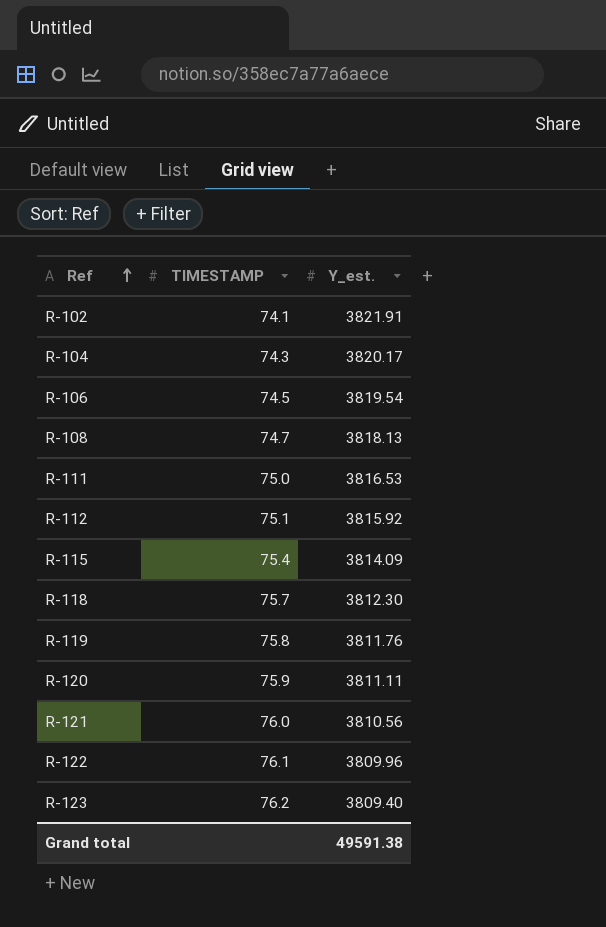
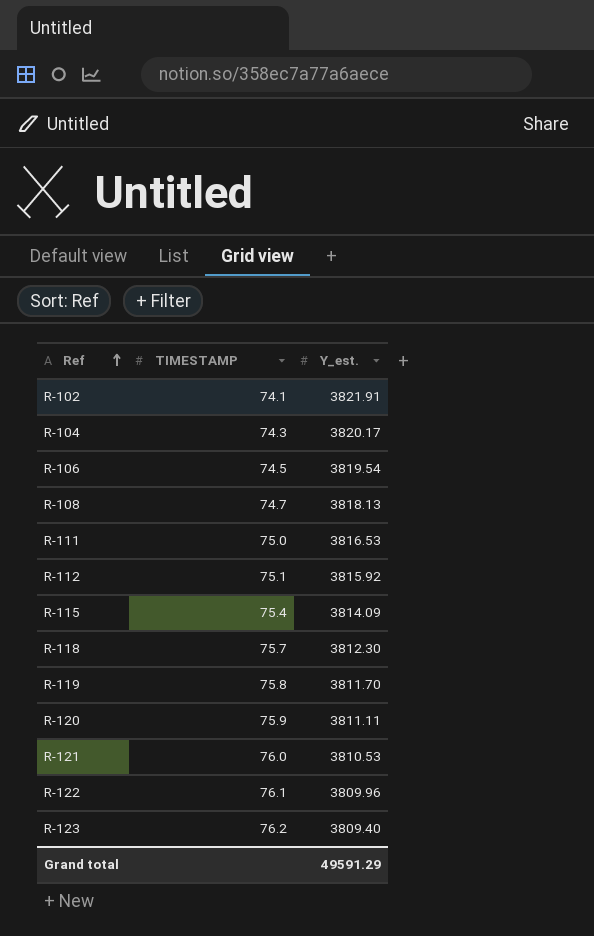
R-119 | Y_est.: 3811.76 -> 3811.70
R-121 | Y_est.: 3810.56 -> 3810.53
Grand total | Y_est.: 49591.38 -> 49591.29

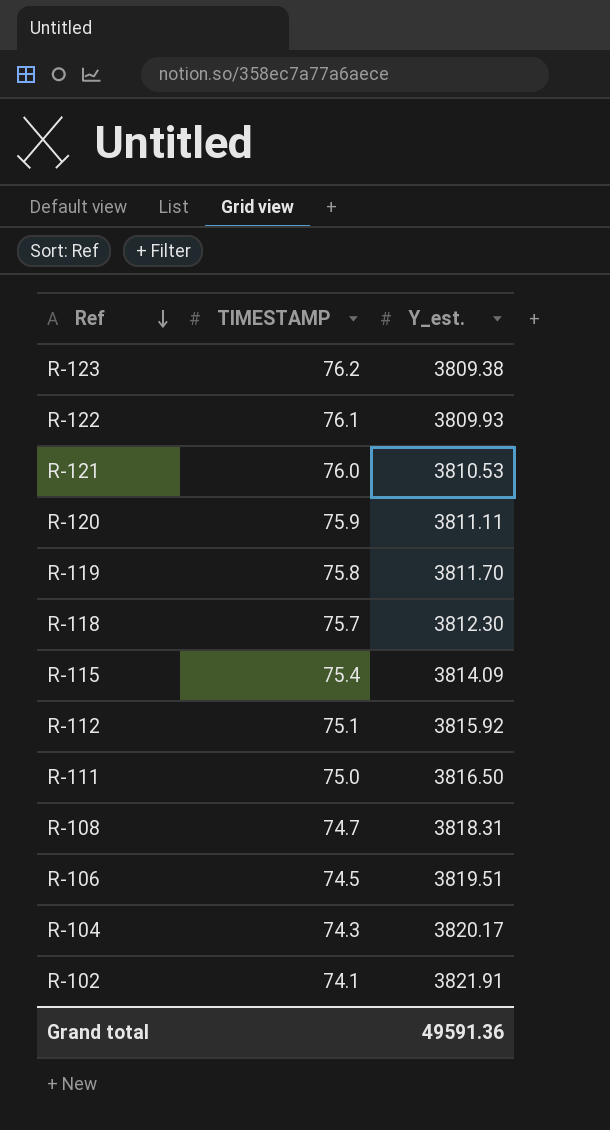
row order: Ref ascending -> Ref descending
R-123 | Y_est.: 3809.40 -> 3809.38
R-122 | Y_est.: 3809.96 -> 3809.93
R-111 | Y_est.: 3816.53 -> 3816.50
R-108 | Y_est.: 3818.13 -> 3818.31
R-106 | Y_est.: 3819.54 -> 3819.51
Grand total | Y_est.: 49591.29 -> 49591.36

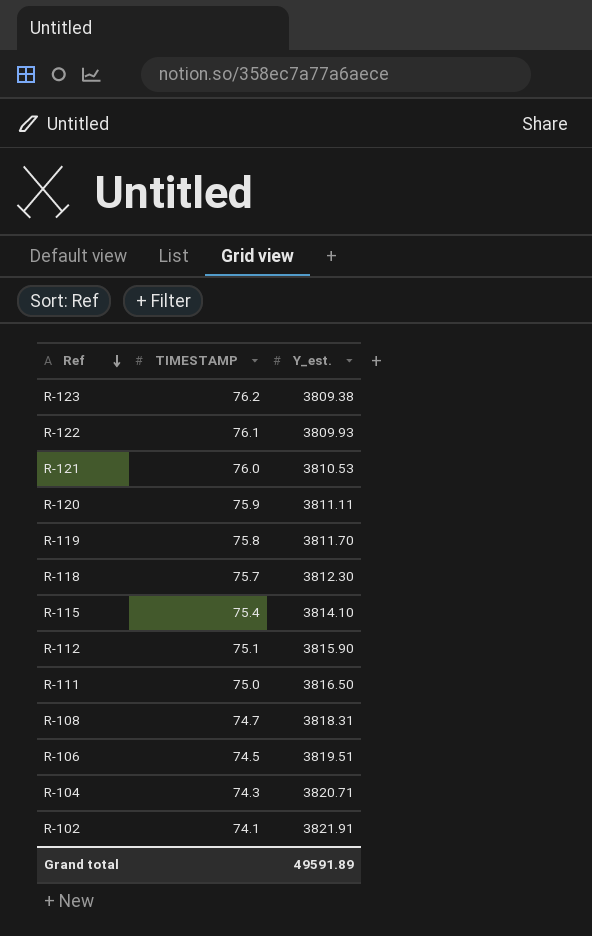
R-115 | Y_est.: 3814.09 -> 3814.10
R-112 | Y_est.: 3815.92 -> 3815.90
R-104 | Y_est.: 3820.17 -> 3820.71
Grand total | Y_est.: 49591.36 -> 49591.89

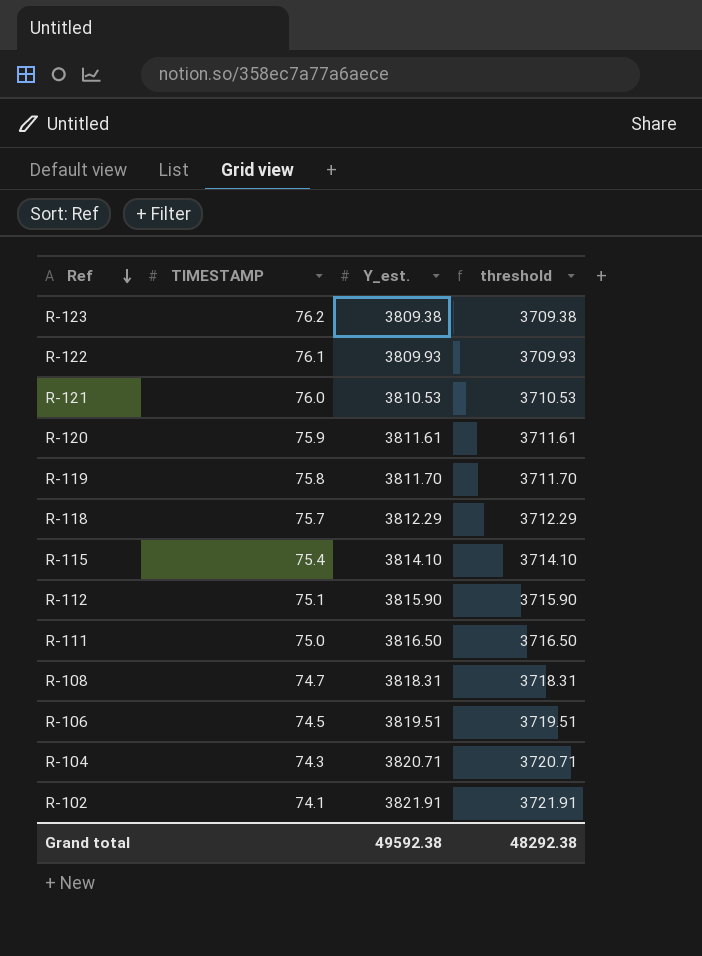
column threshold | formula: none -> [Y_est.] - 100
R-120 | Y_est.: 3811.11 -> 3811.61
R-118 | Y_est.: 3812.30 -> 3812.29
Grand total | Y_est.: 49591.89 -> 49592.38

